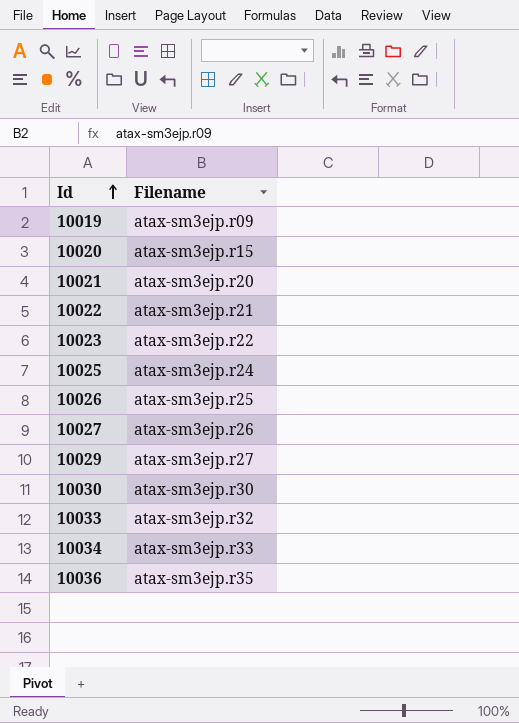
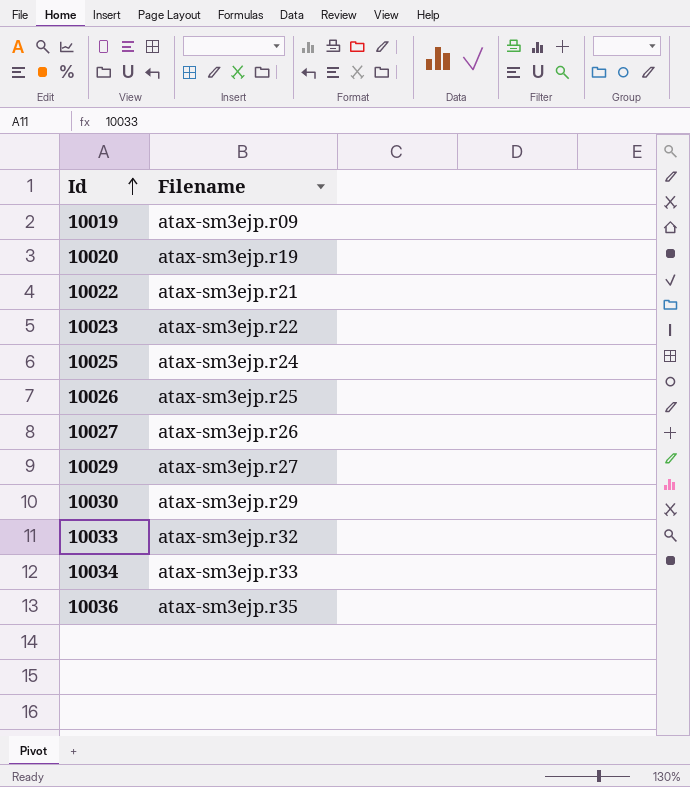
row 10021: atax-sm3ejp.r20 -> none
10020 | Filename: atax-sm3ejp.r15 -> atax-sm3ejp.r19
10030 | Filename: atax-sm3ejp.r30 -> atax-sm3ejp.r29

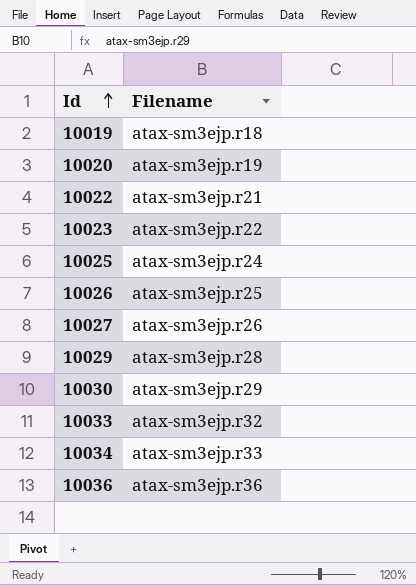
10019 | Filename: atax-sm3ejp.r09 -> atax-sm3ejp.r18
10029 | Filename: atax-sm3ejp.r27 -> atax-sm3ejp.r28
10036 | Filename: atax-sm3ejp.r35 -> atax-sm3ejp.r36

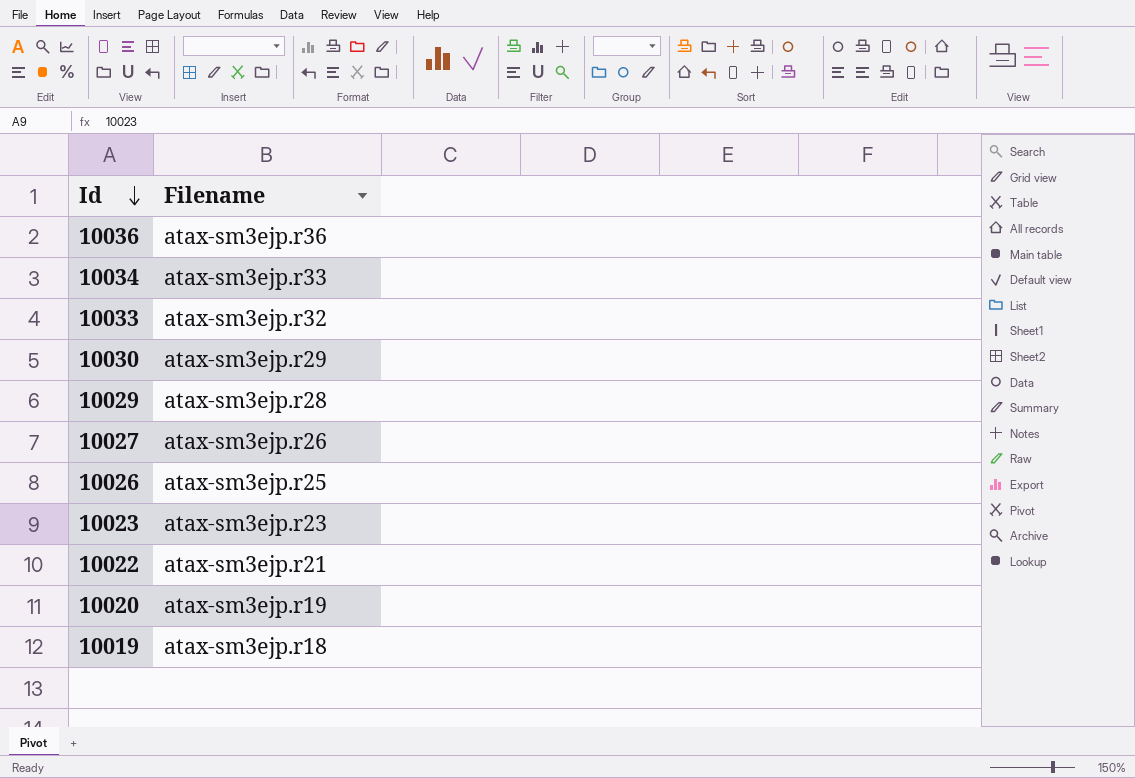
row order: Id ascending -> Id descending
row 10025: atax-sm3ejp.r24 -> none
10023 | Filename: atax-sm3ejp.r22 -> atax-sm3ejp.r23

